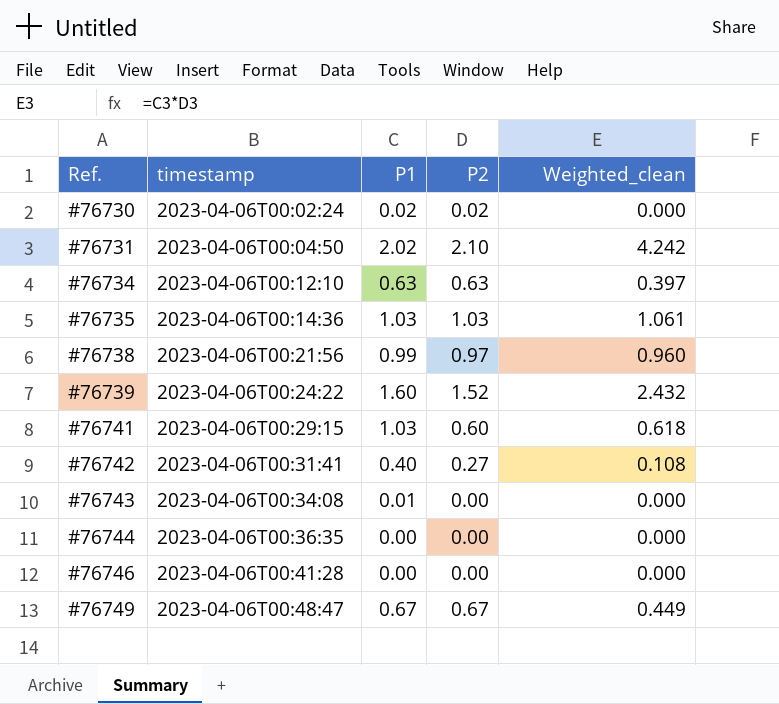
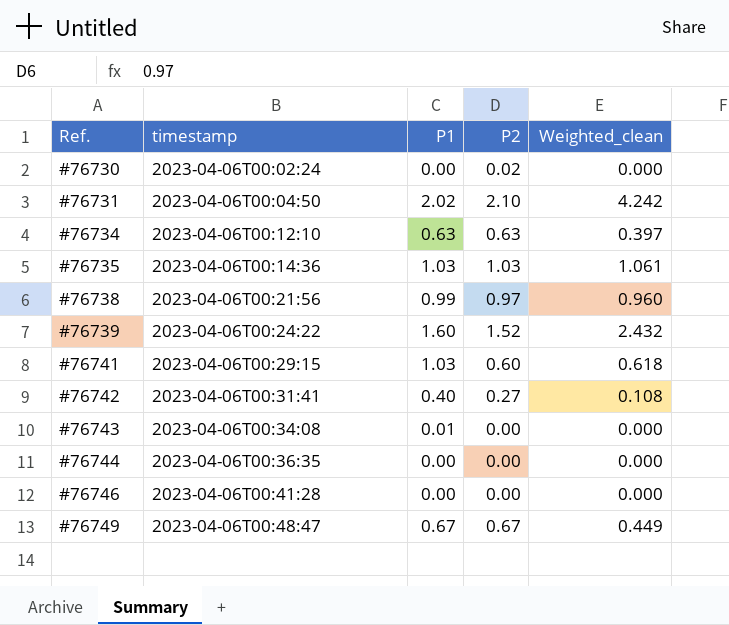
#76730 | P1: 0.02 -> 0.00

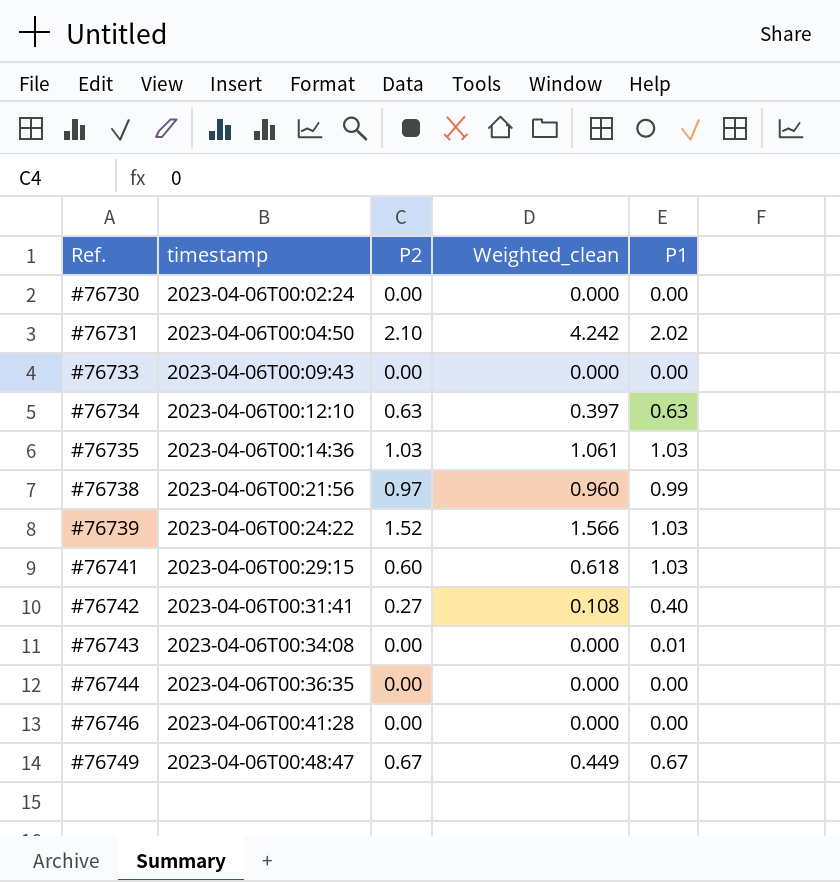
column P1 | position: 3 -> 5
#76730 | P2: 0.02 -> 0.00
row #76733: none -> 2023-04-06T00:09:43 | 0.00 | 0.000 | 0.00
#76739 | Weighted_clean: 2.432 -> 1.566
#76739 | P1: 1.60 -> 1.03

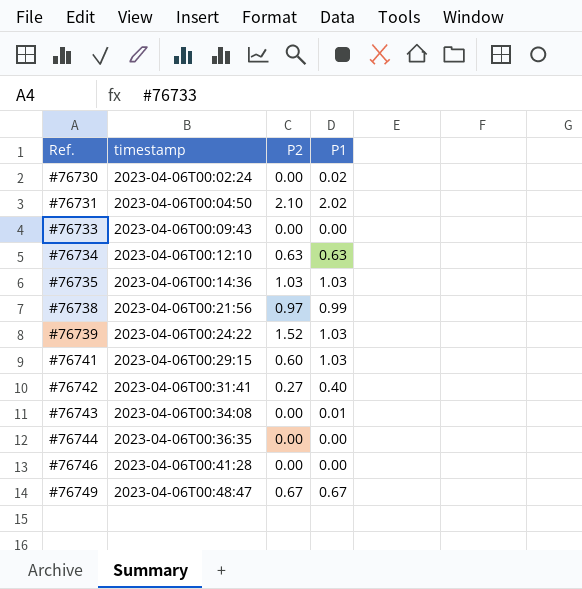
column Weighted_clean | formula: [P2] * [P1] -> none
#76730 | P1: 0.00 -> 0.02

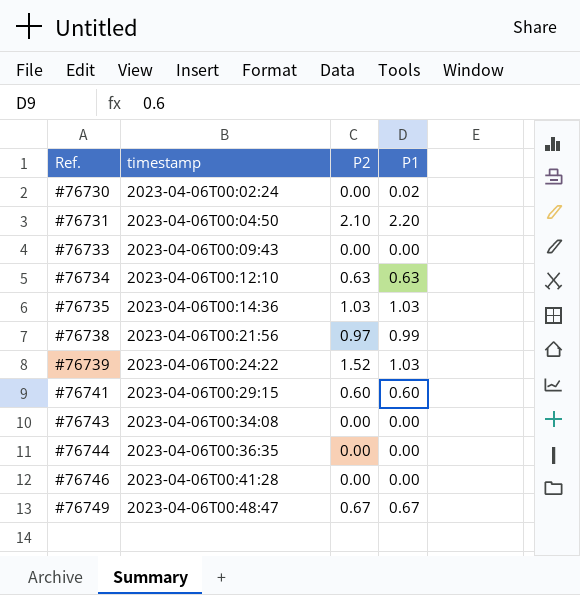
row #76742: 2023-04-06T00:31:41 | 0.27 | 0.40 -> none
#76731 | P1: 2.02 -> 2.20
#76741 | P1: 1.03 -> 0.60
#76743 | P1: 0.01 -> 0.00

